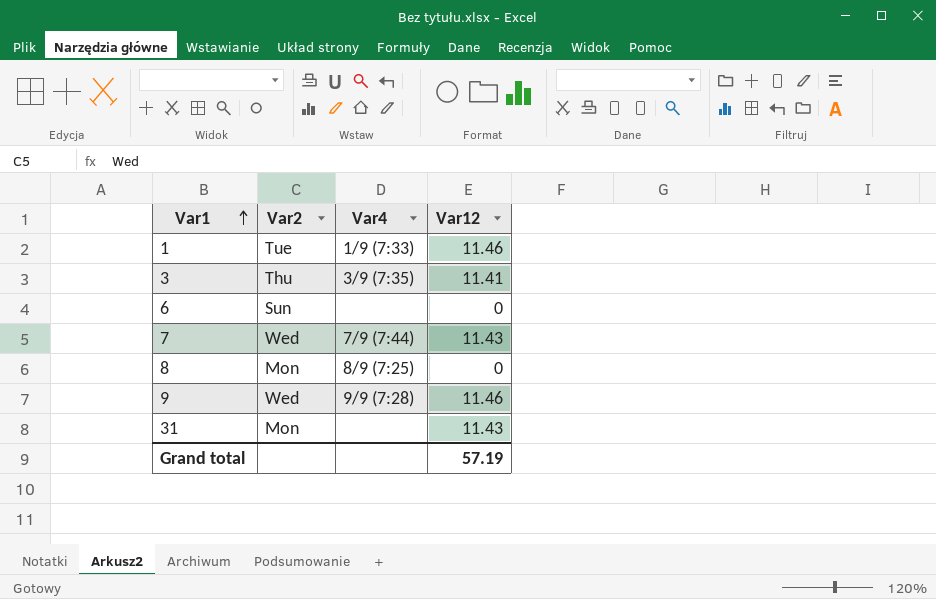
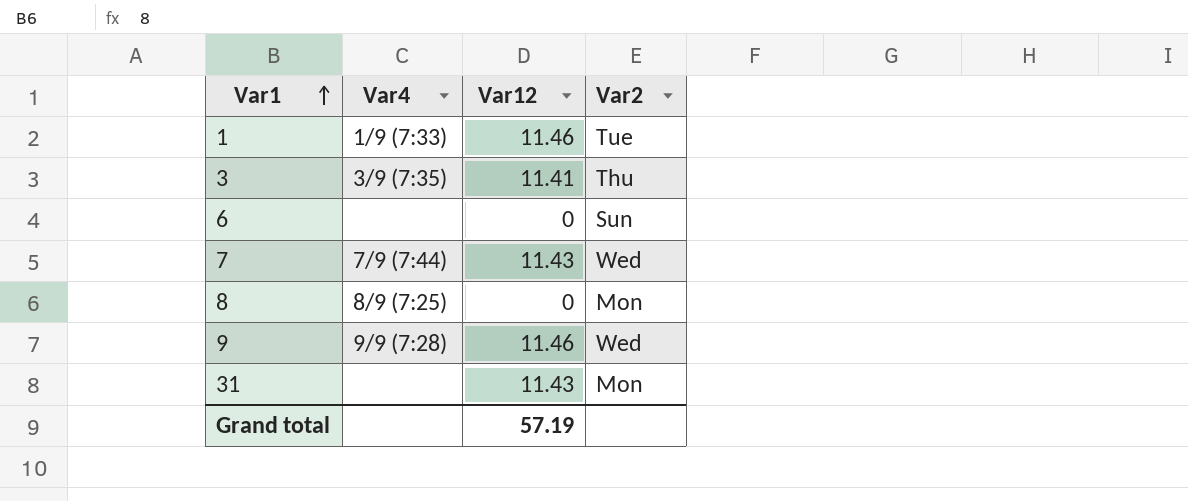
column Var2 | position: 2 -> 4

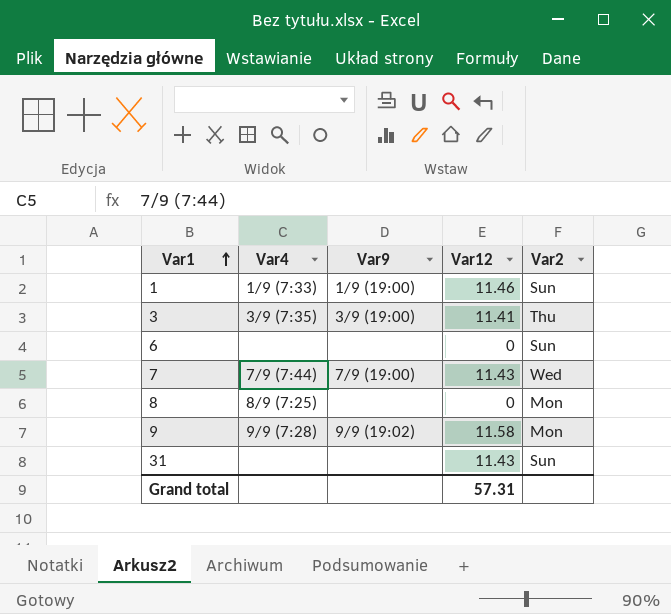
column Var9 | position: none -> 3
1 | Var2: Tue -> Sun
9 | Var12: 11.46 -> 11.58
9 | Var2: Wed -> Mon
31 | Var2: Mon -> Sun
Grand total | Var12: 57.19 -> 57.31

